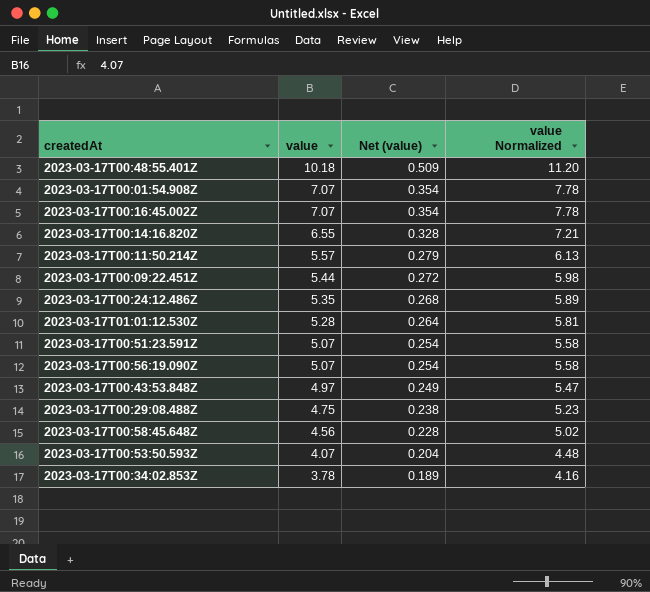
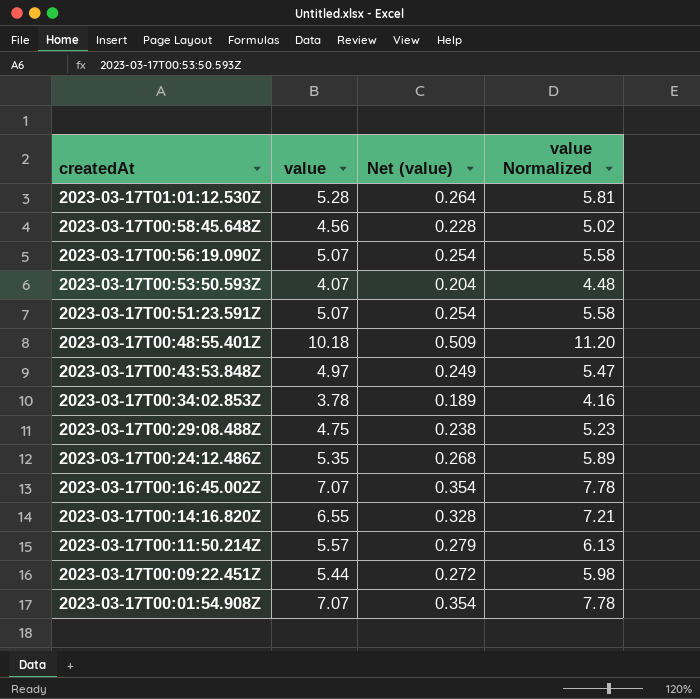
row order: value descending -> createdAt descending

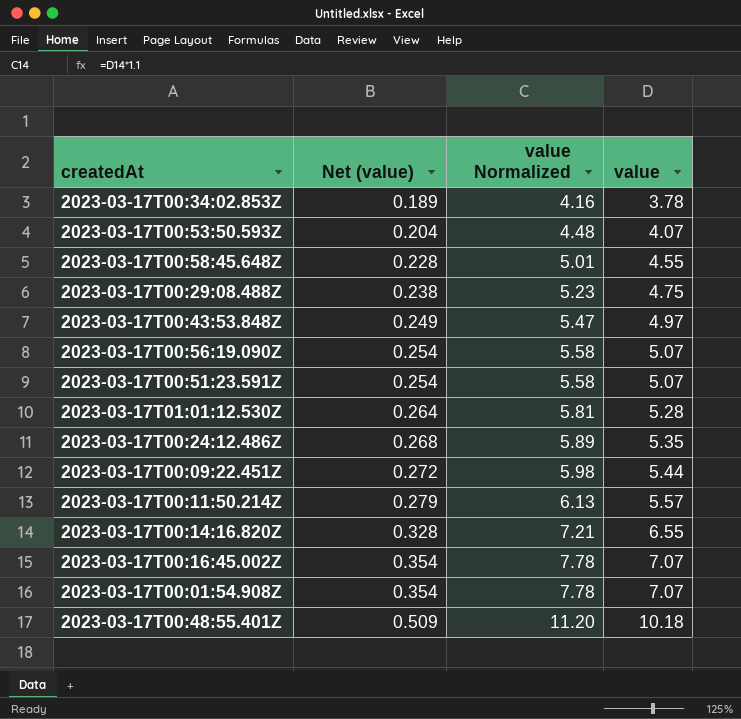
row order: createdAt descending -> Net (value) ascending
column value | position: 2 -> 4
2023-03-17T00:58:45.648Z | value Normalized: 5.02 -> 5.01
2023-03-17T00:58:45.648Z | value: 4.56 -> 4.55

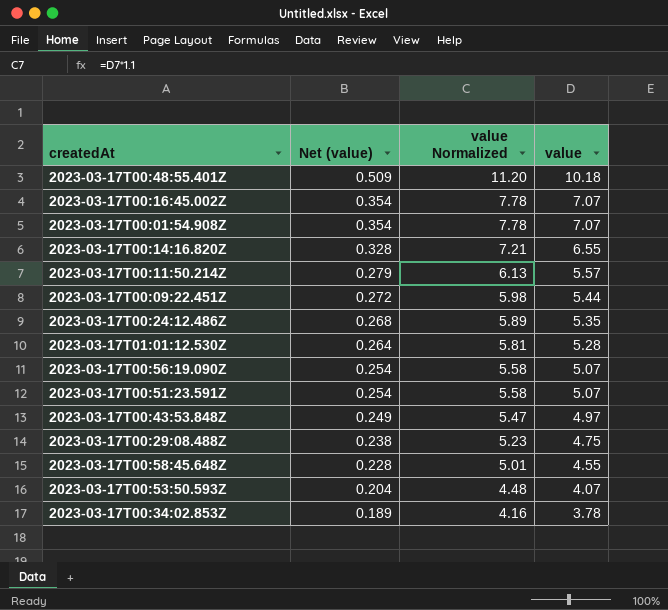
row order: Net (value) ascending -> Net (value) descending

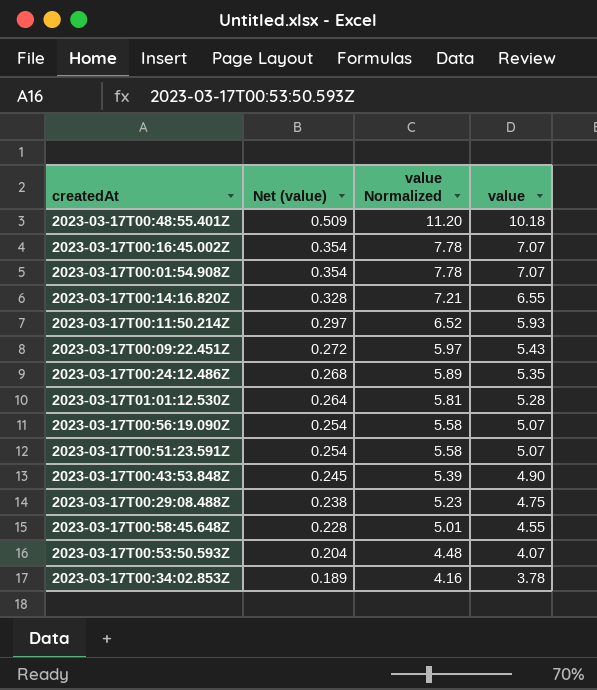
2023-03-17T00:11:50.214Z | Net (value): 0.279 -> 0.297
2023-03-17T00:11:50.214Z | value Normalized: 6.13 -> 6.52
2023-03-17T00:11:50.214Z | value: 5.57 -> 5.93
2023-03-17T00:09:22.451Z | value Normalized: 5.98 -> 5.97
2023-03-17T00:09:22.451Z | value: 5.44 -> 5.43
2023-03-17T00:43:53.848Z | Net (value): 0.249 -> 0.245
2023-03-17T00:43:53.848Z | value Normalized: 5.47 -> 5.39
2023-03-17T00:43:53.848Z | value: 4.97 -> 4.90

